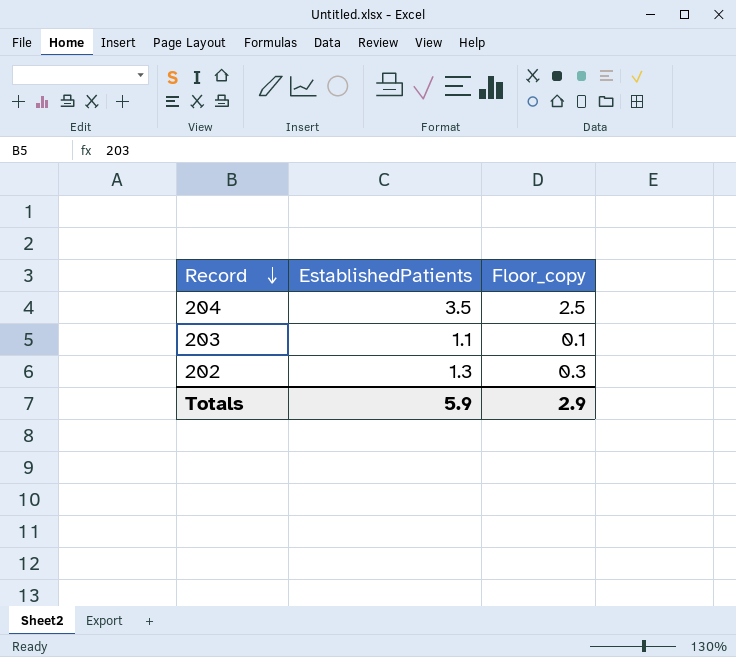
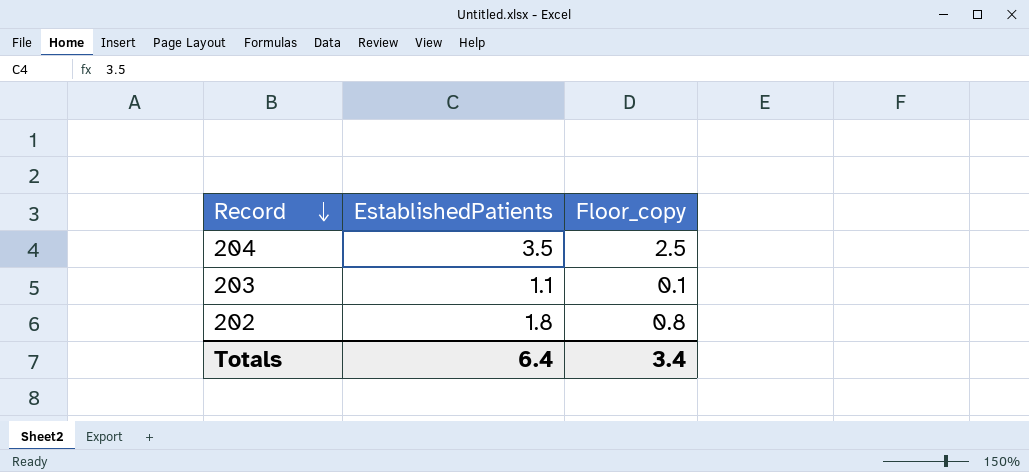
202 | EstablishedPatients: 1.3 -> 1.8
202 | Floor_copy: 0.3 -> 0.8
Totals | EstablishedPatients: 5.9 -> 6.4
Totals | Floor_copy: 2.9 -> 3.4

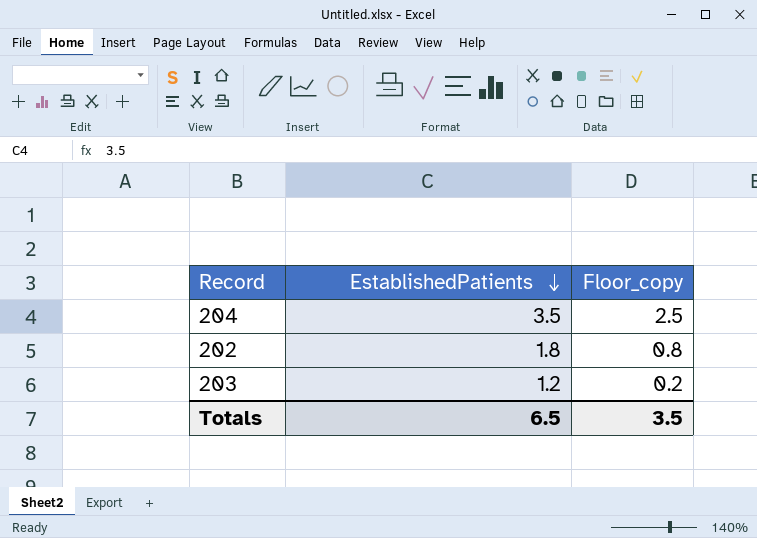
row order: Record descending -> EstablishedPatients descending
203 | EstablishedPatients: 1.1 -> 1.2
203 | Floor_copy: 0.1 -> 0.2
Totals | EstablishedPatients: 6.4 -> 6.5
Totals | Floor_copy: 3.4 -> 3.5

